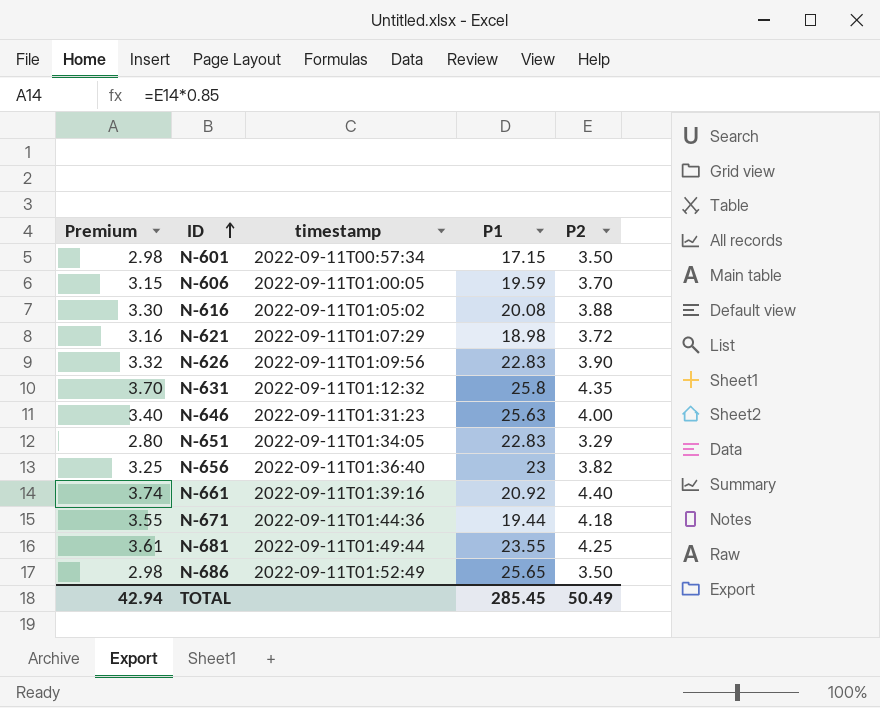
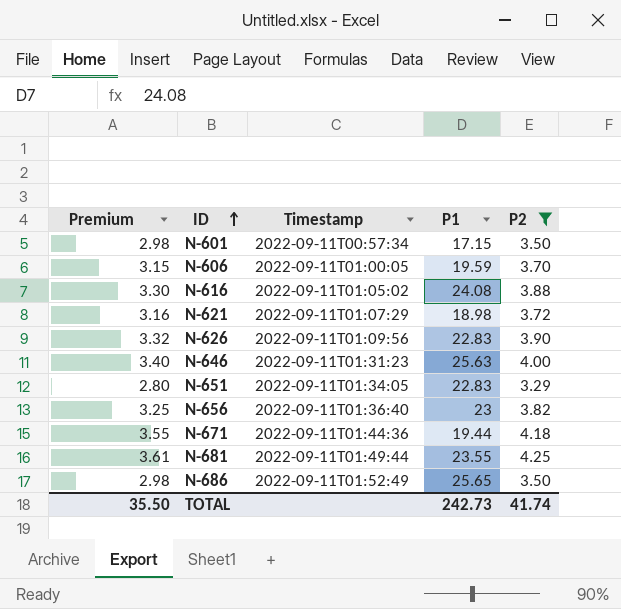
filter: none -> P2 <= 4.25
column name: timestamp -> Timestamp
N-616 | P1: 20.08 -> 24.08
TOTAL | Premium: 42.94 -> 35.50
TOTAL | P1: 285.45 -> 242.73
TOTAL | P2: 50.49 -> 41.74

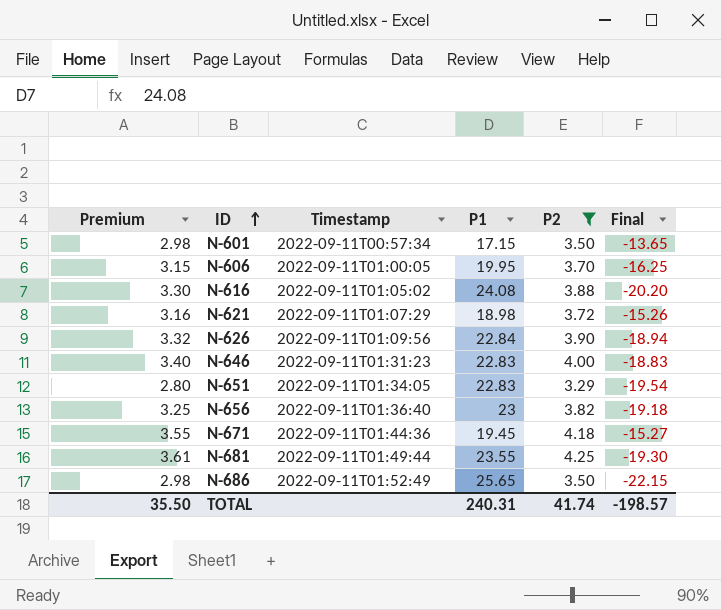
column Final | formula: none -> [P2] - [P1]
N-606 | P1: 19.59 -> 19.95
N-626 | P1: 22.83 -> 22.84
N-646 | P1: 25.63 -> 22.83
N-671 | P1: 19.44 -> 19.45
TOTAL | P1: 242.73 -> 240.31

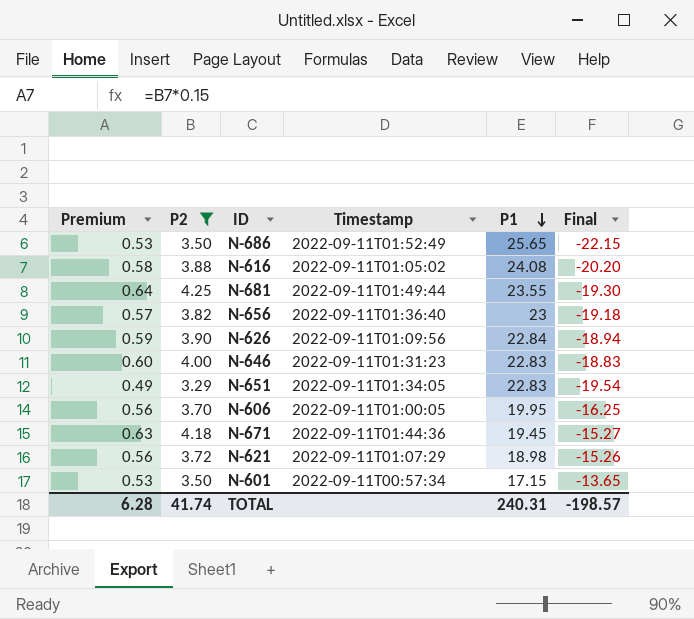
row order: ID ascending -> P1 descending
column Premium | formula: [P2] * 0.85 -> [P2] * 0.15
column P2 | position: 5 -> 2
TOTAL | Premium: 35.50 -> 6.28

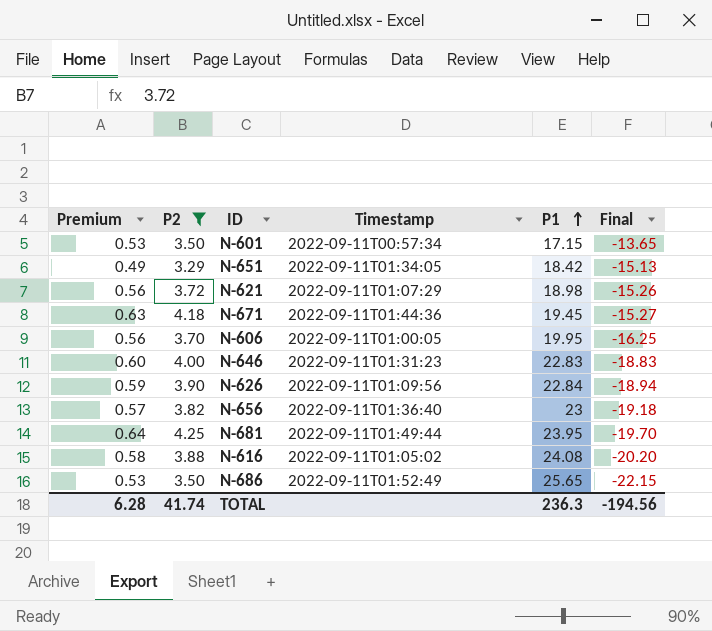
row order: P1 descending -> P1 ascending
N-651 | P1: 22.83 -> 18.42
N-651 | Final: -19.54 -> -15.13
N-681 | P1: 23.55 -> 23.95
N-681 | Final: -19.30 -> -19.70
TOTAL | P1: 240.31 -> 236.3
TOTAL | Final: -198.57 -> -194.56

